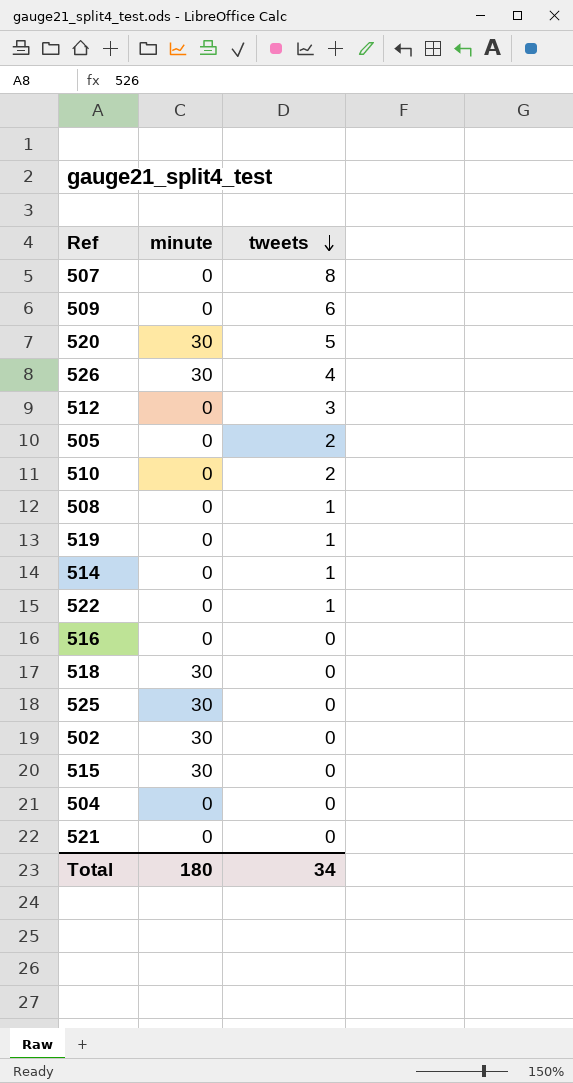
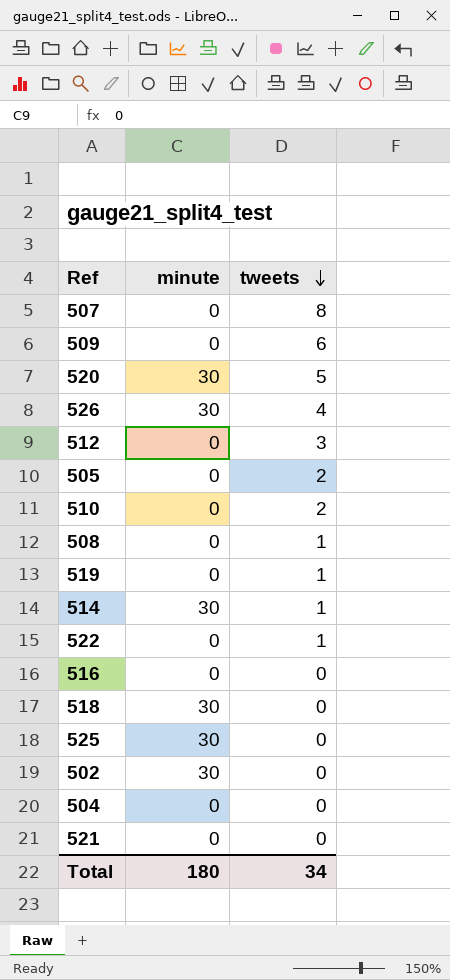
row 515: 30 | 0 -> none
514 | minute: 0 -> 30

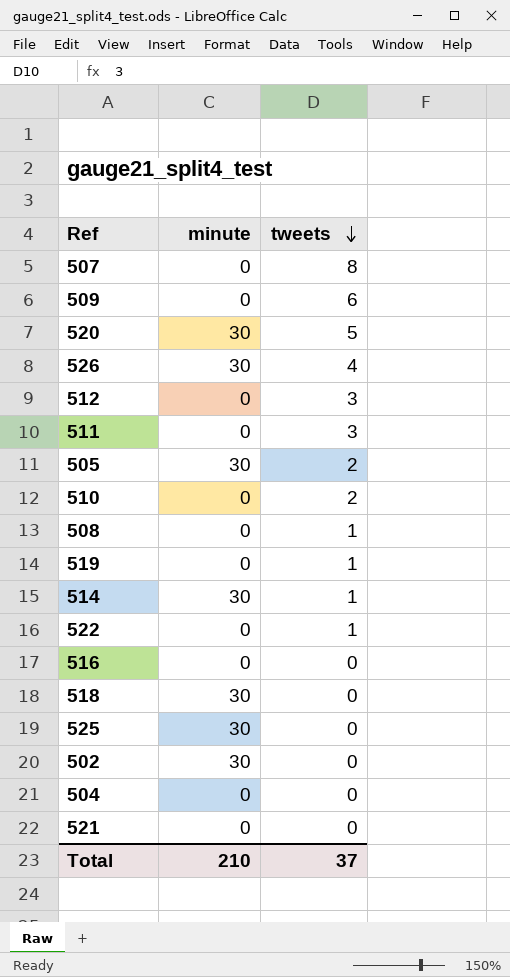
row 511: none -> 0 | 3
505 | minute: 0 -> 30
Total | minute: 180 -> 210
Total | tweets: 34 -> 37

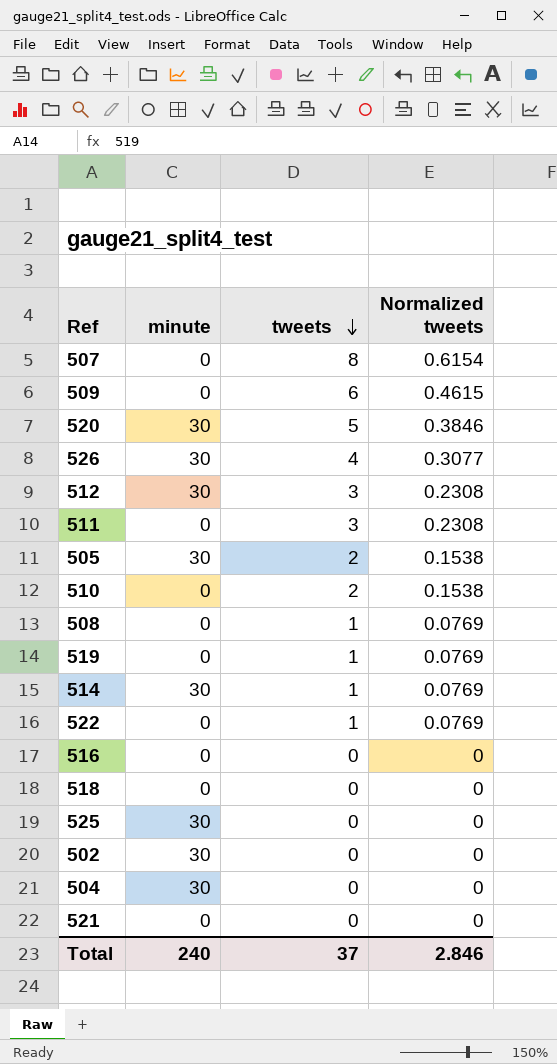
column Normalized tweets | position: none -> 4
512 | minute: 0 -> 30
518 | minute: 30 -> 0
504 | minute: 0 -> 30
Total | minute: 210 -> 240

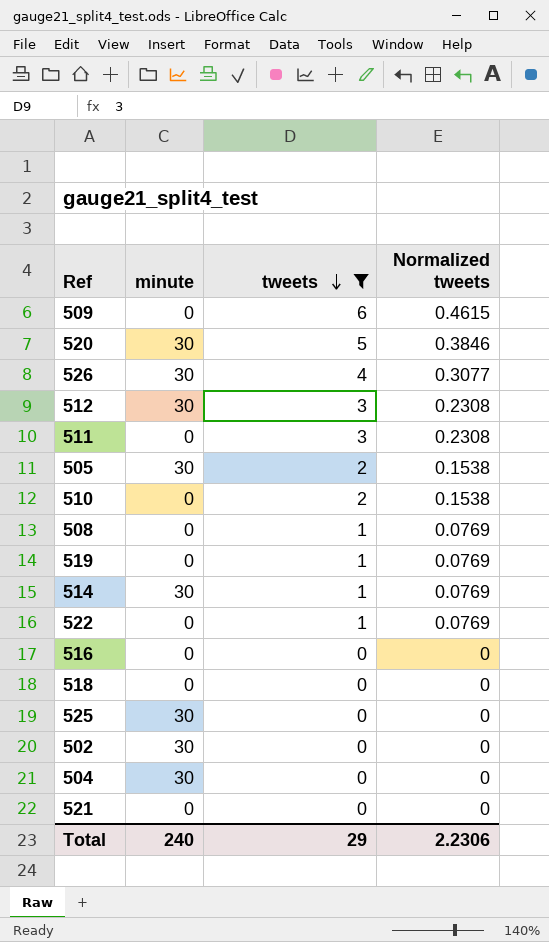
filter: none -> tweets != 8
Total | tweets: 37 -> 29
Total | Normalized tweets: 2.846 -> 2.2306

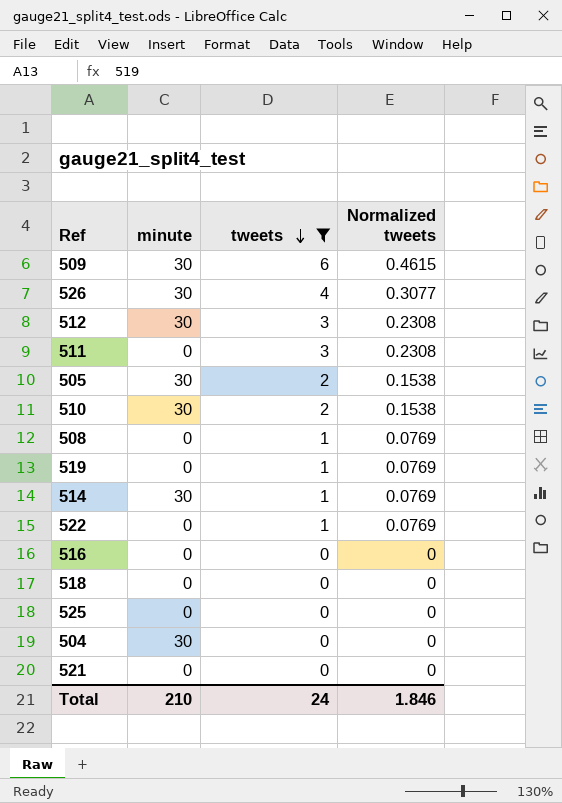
row 520: 30 | 5 | 0.3846 -> none
row 502: 30 | 0 | 0 -> none
509 | minute: 0 -> 30
510 | minute: 0 -> 30
525 | minute: 30 -> 0
Total | minute: 240 -> 210
Total | tweets: 29 -> 24
Total | Normalized tweets: 2.2306 -> 1.846

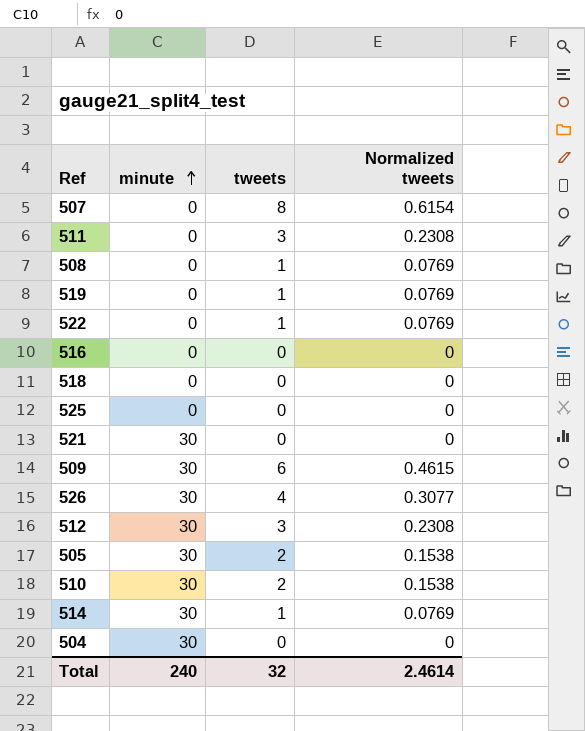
filter: tweets != 8 -> none
row order: tweets descending -> minute ascending
521 | minute: 0 -> 30
Total | minute: 210 -> 240
Total | tweets: 24 -> 32
Total | Normalized tweets: 1.846 -> 2.4614

